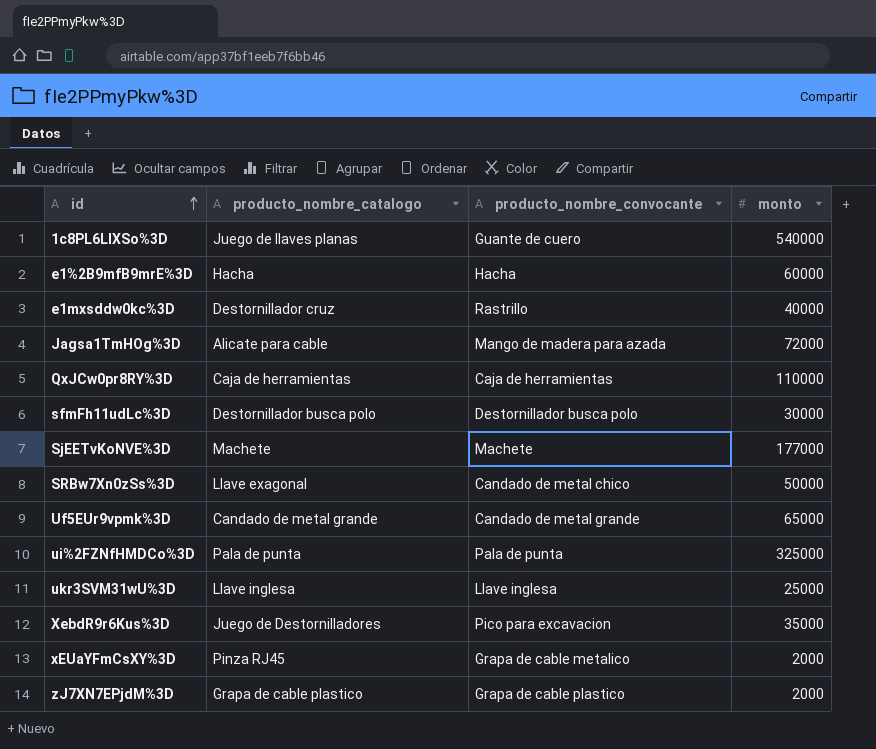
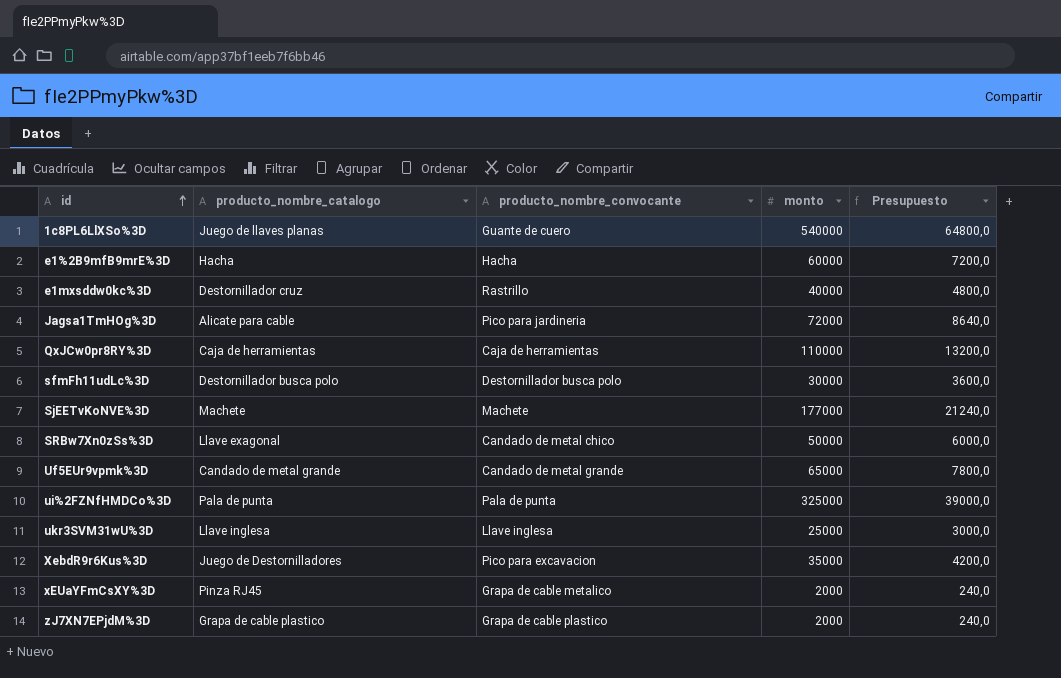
column Presupuesto | formula: none -> [monto] * 0,12
Jagsa1TmHOg%3D | producto_nombre_convocante: Mango de madera para azada -> Pico para jardineria

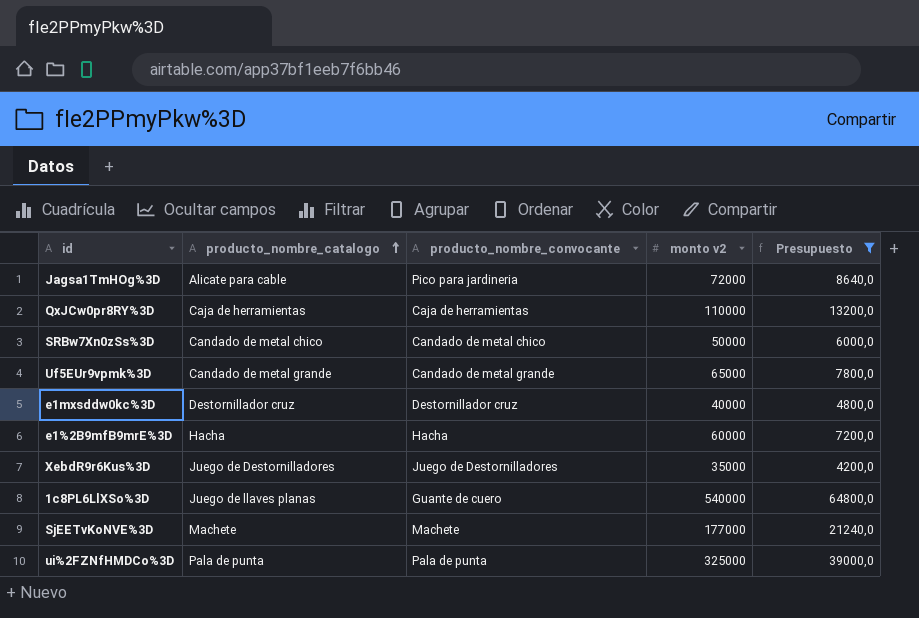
filter: none -> Presupuesto >= 4200,0
row order: id ascending -> producto_nombre_catalogo ascending
column name: monto -> monto v2
SRBw7Xn0zSs%3D | producto_nombre_catalogo: Llave exagonal -> Candado de metal chico
e1mxsddw0kc%3D | producto_nombre_convocante: Rastrillo -> Destornillador cruz
XebdR9r6Kus%3D | producto_nombre_convocante: Pico para excavacion -> Juego de Destornilladores

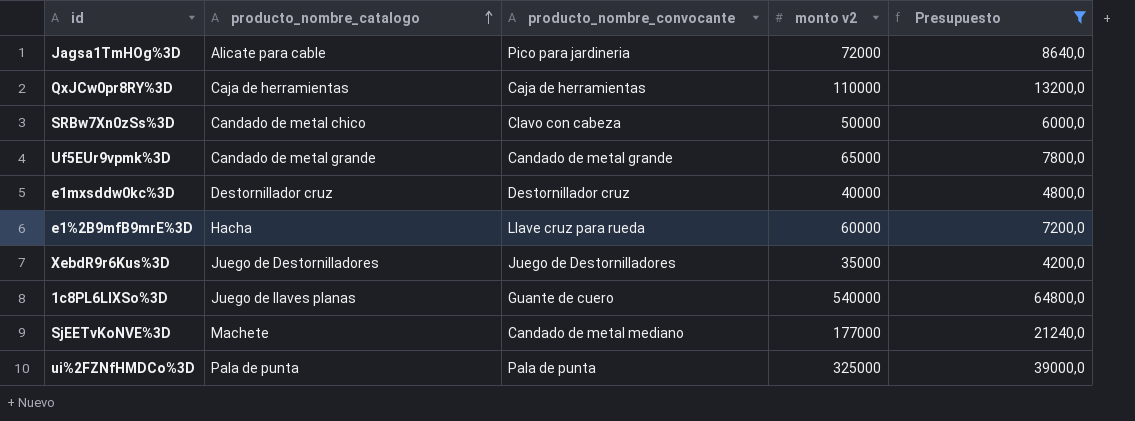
SRBw7Xn0zSs%3D | producto_nombre_convocante: Candado de metal chico -> Clavo con cabeza
e1%2B9mfB9mrE%3D | producto_nombre_convocante: Hacha -> Llave cruz para rueda
SjEETvKoNVE%3D | producto_nombre_convocante: Machete -> Candado de metal mediano

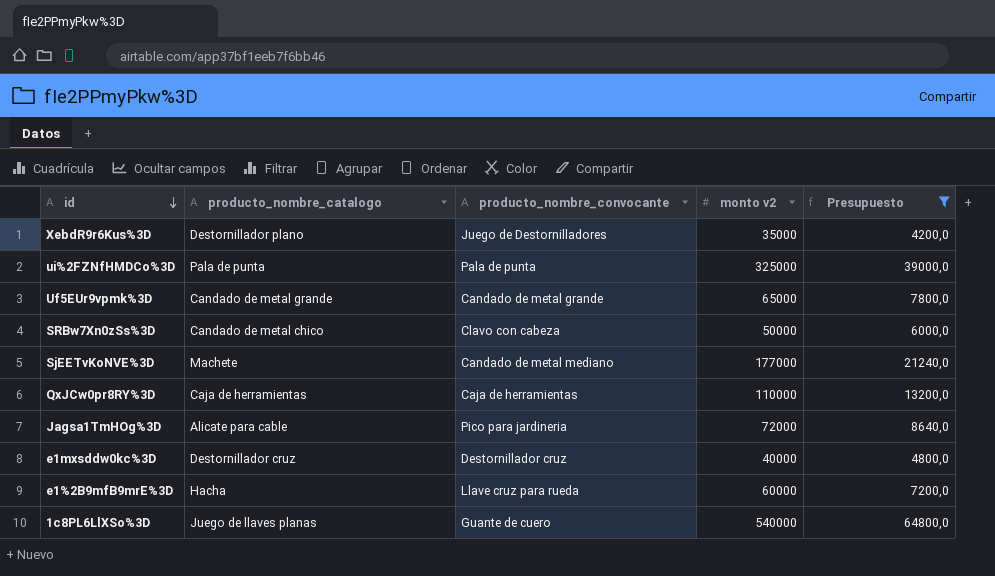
row order: producto_nombre_catalogo ascending -> id descending
XebdR9r6Kus%3D | producto_nombre_catalogo: Juego de Destornilladores -> Destornillador plano

